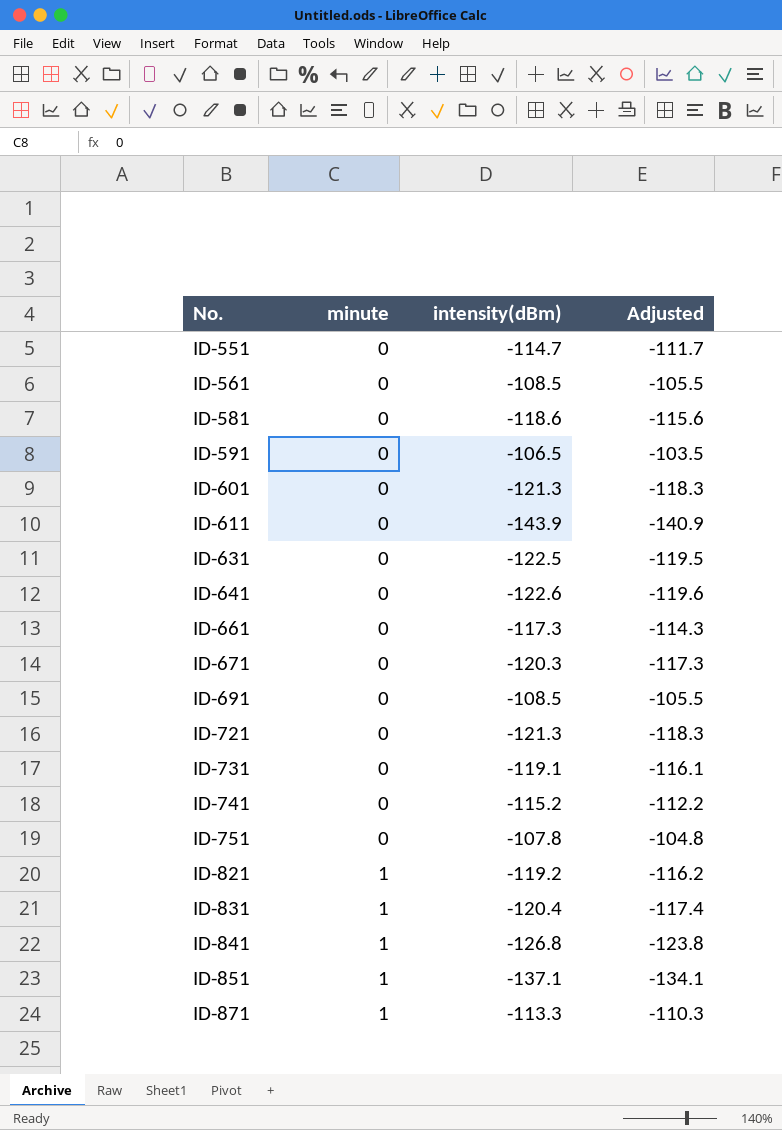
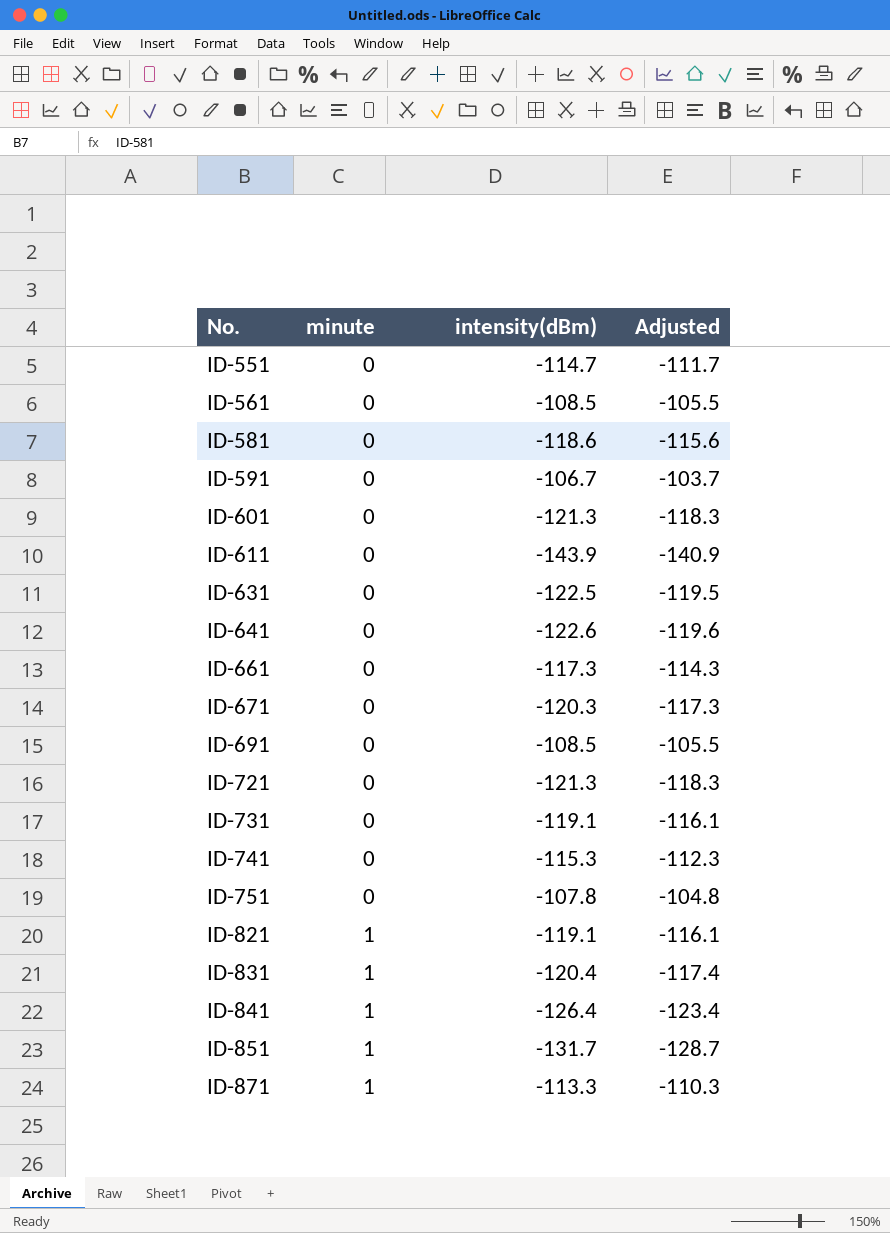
ID-591 | intensity(dBm): -106.5 -> -106.7
ID-591 | Adjusted: -103.5 -> -103.7
ID-741 | intensity(dBm): -115.2 -> -115.3
ID-741 | Adjusted: -112.2 -> -112.3
ID-821 | intensity(dBm): -119.2 -> -119.1
ID-821 | Adjusted: -116.2 -> -116.1
ID-841 | intensity(dBm): -126.8 -> -126.4
ID-841 | Adjusted: -123.8 -> -123.4
ID-851 | intensity(dBm): -137.1 -> -131.7
ID-851 | Adjusted: -134.1 -> -128.7

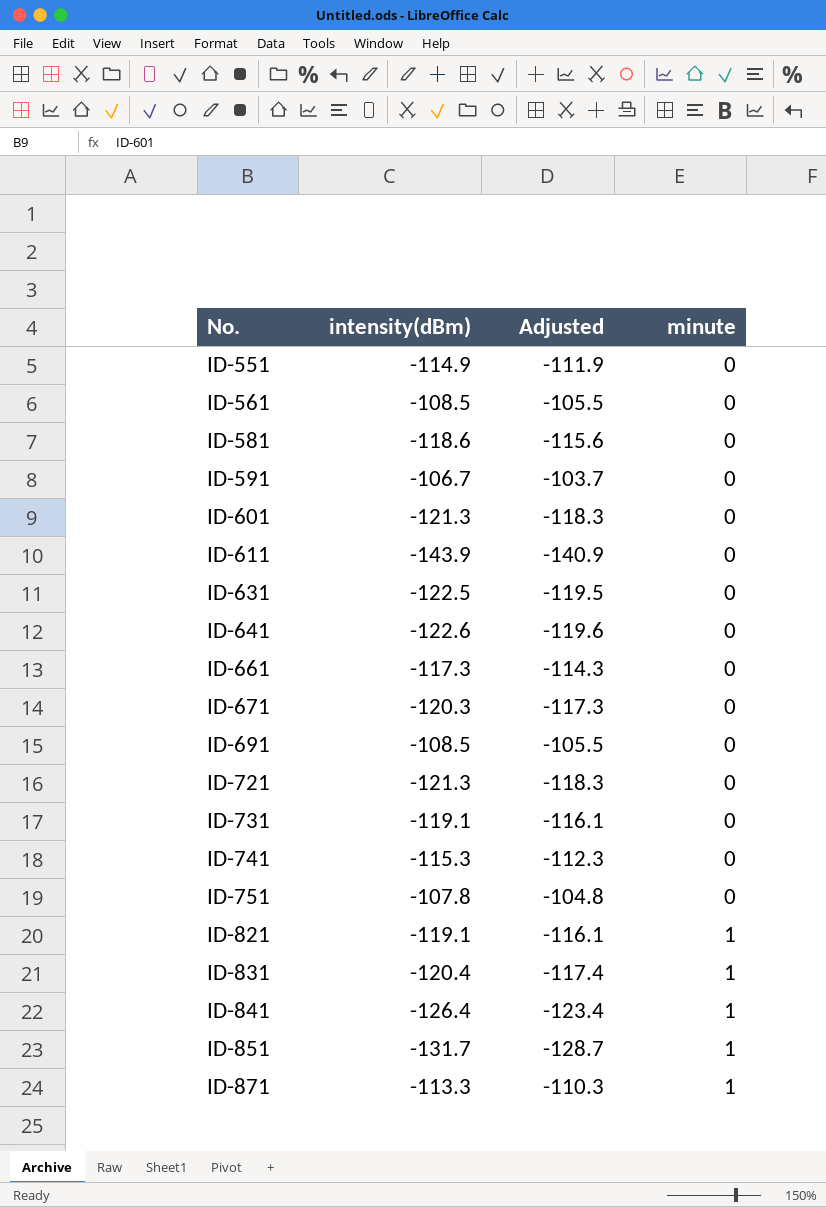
column minute | position: 2 -> 4
ID-551 | intensity(dBm): -114.7 -> -114.9
ID-551 | Adjusted: -111.7 -> -111.9

